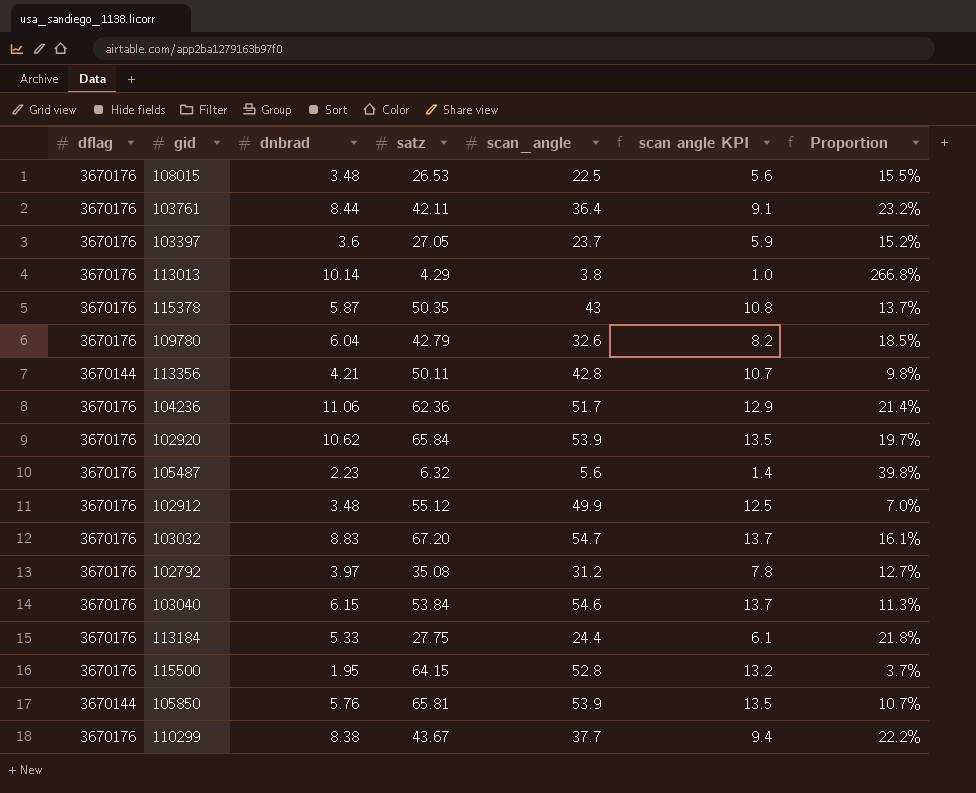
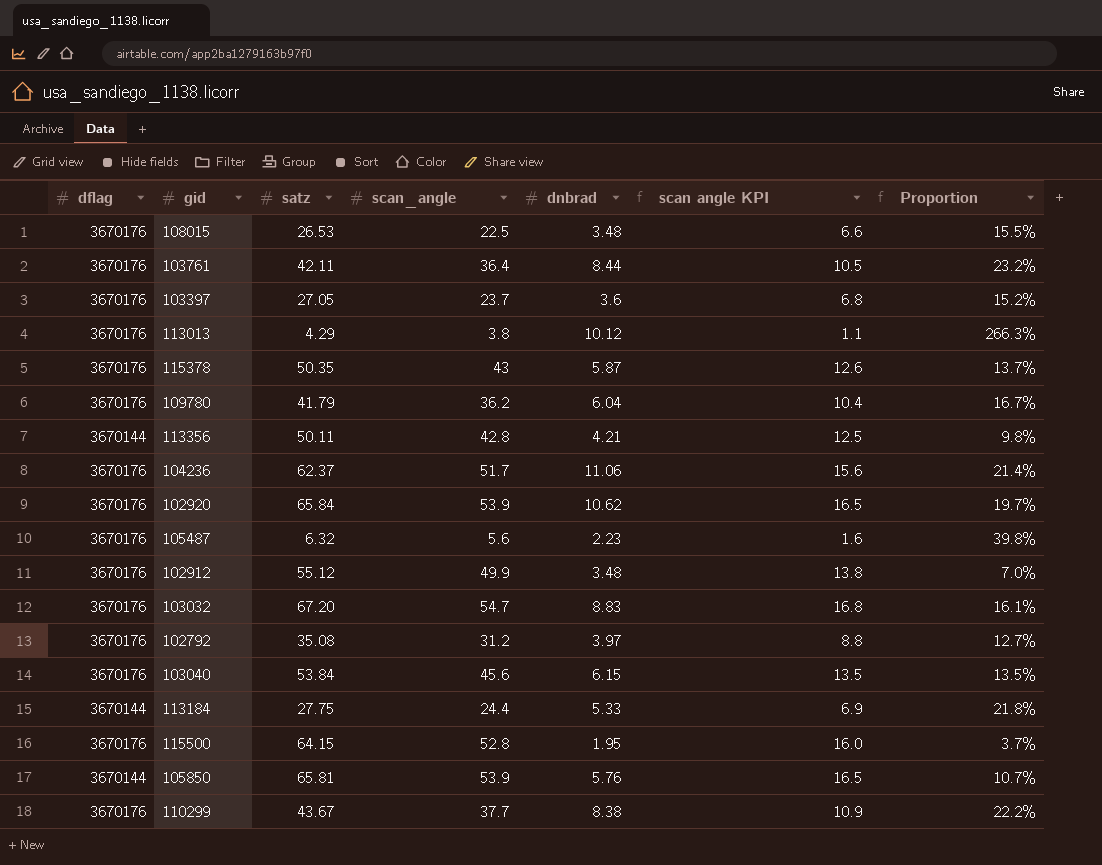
column dnbrad | position: 3 -> 5
column scan angle KPI | formula: [scan_angle] * 0.25 -> [satz] * 0.25
113013 | dnbrad: 10.14 -> 10.12
113013 | Proportion: 266.8% -> 266.3%
109780 | satz: 42.79 -> 41.79
109780 | scan_angle: 32.6 -> 36.2
109780 | Proportion: 18.5% -> 16.7%
104236 | satz: 62.36 -> 62.37
103040 | scan_angle: 54.6 -> 45.6
103040 | Proportion: 11.3% -> 13.5%
113184 | dflag: 3670176 -> 3670144

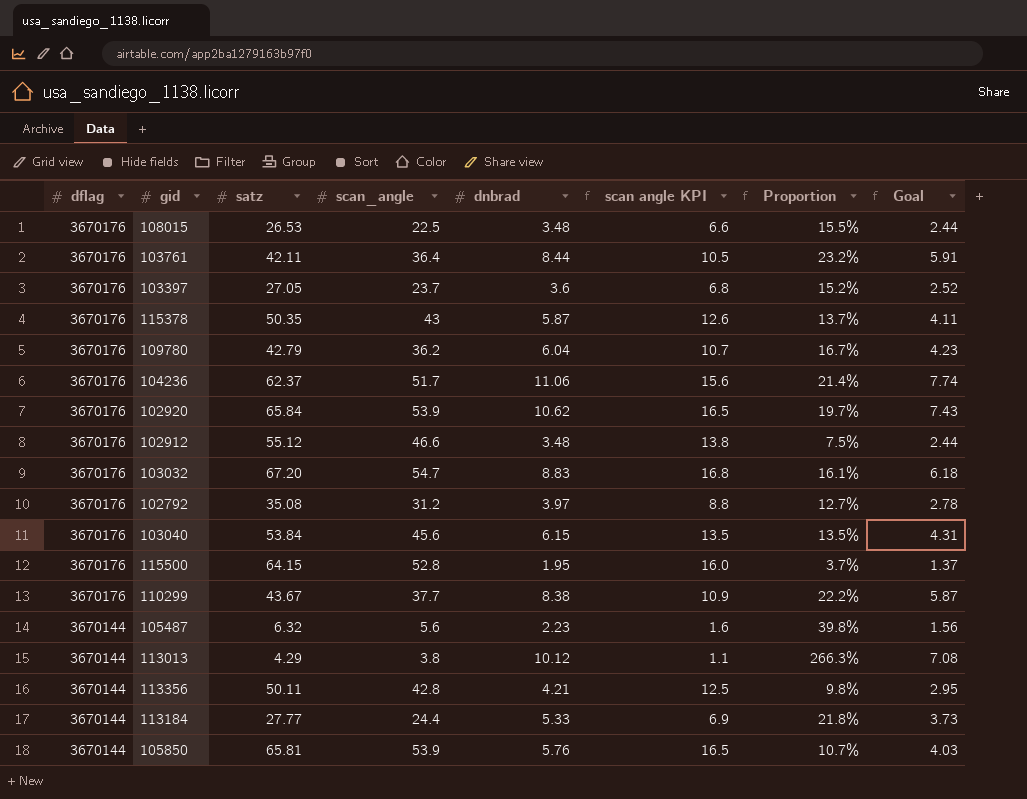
row order: none -> dflag descending
column Goal | formula: none -> [dnbrad] * 0.7
109780 | satz: 41.79 -> 42.79
109780 | scan angle KPI: 10.4 -> 10.7
102912 | scan_angle: 49.9 -> 46.6
102912 | Proportion: 7.0% -> 7.5%
105487 | dflag: 3670176 -> 3670144
113013 | dflag: 3670176 -> 3670144
113184 | satz: 27.75 -> 27.77

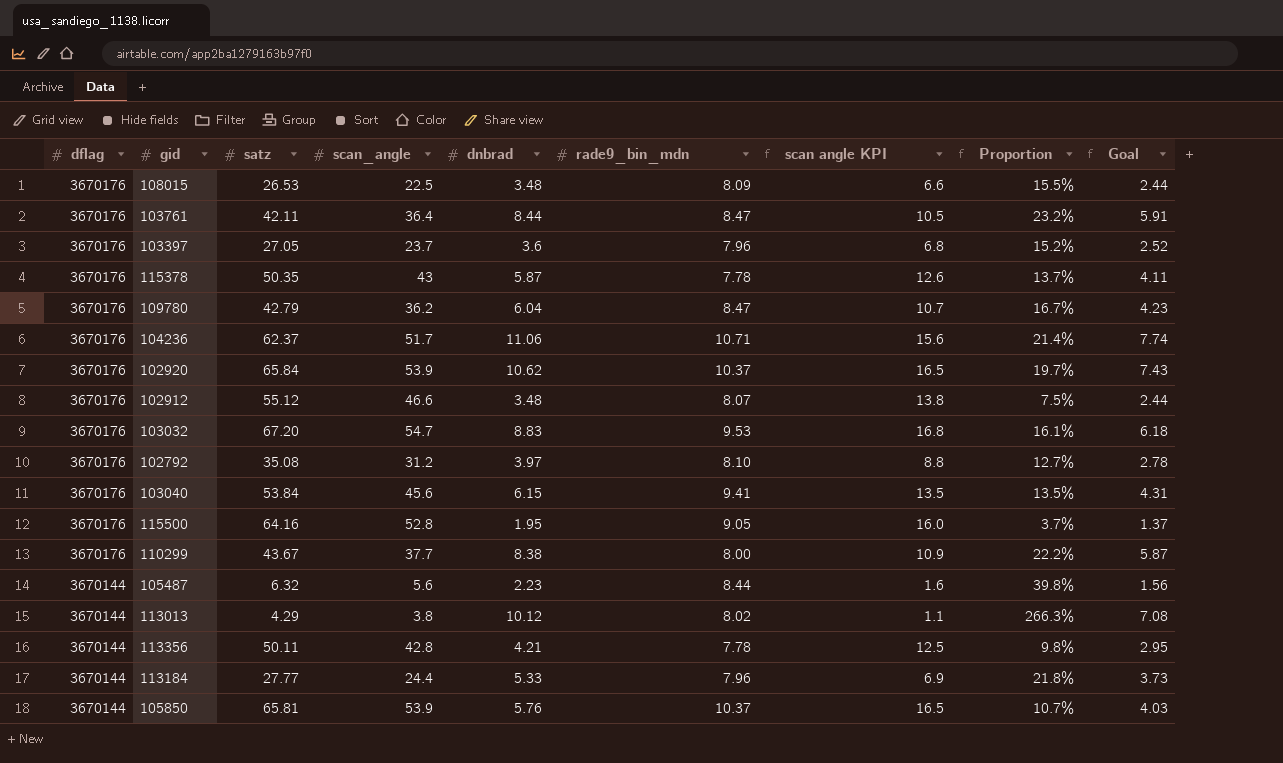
column rade9_bin_mdn | position: none -> 6
115500 | satz: 64.15 -> 64.16

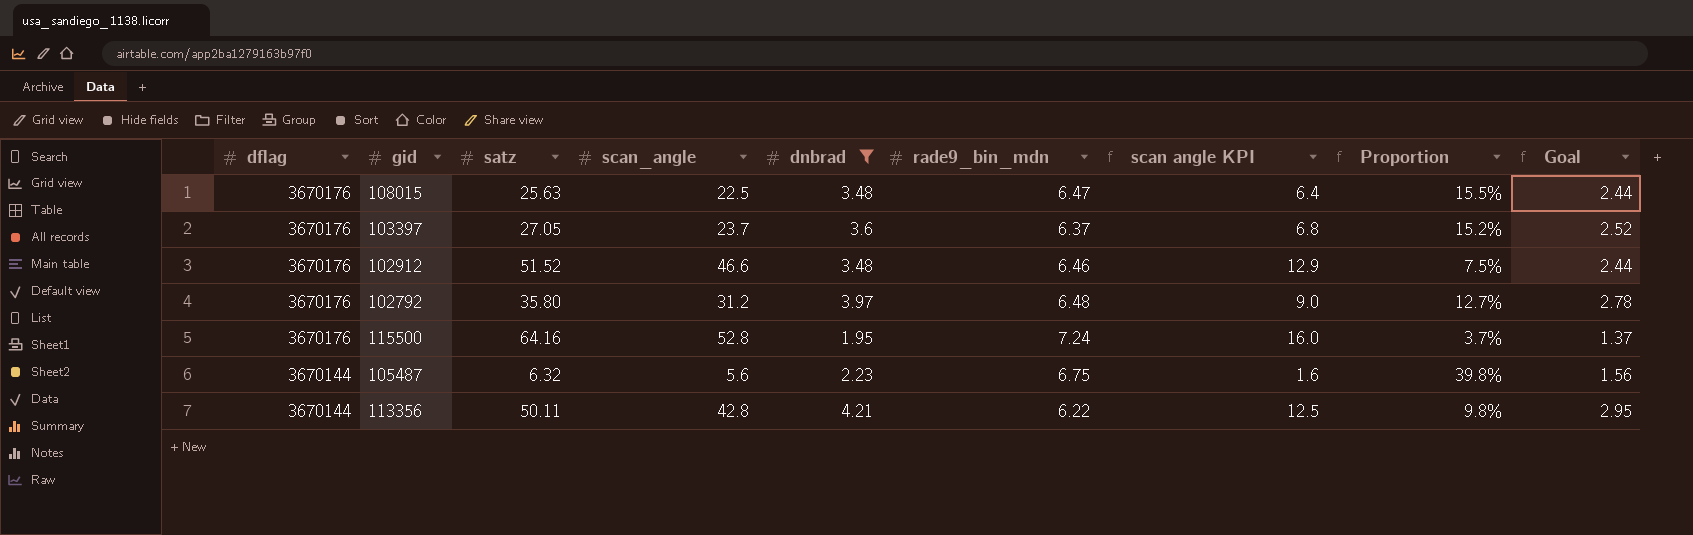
filter: none -> dnbrad <= 4.21
108015 | satz: 26.53 -> 25.63
108015 | rade9_bin_mdn: 8.09 -> 6.47
108015 | scan angle KPI: 6.6 -> 6.4
103397 | rade9_bin_mdn: 7.96 -> 6.37
102912 | satz: 55.12 -> 51.52
102912 | rade9_bin_mdn: 8.07 -> 6.46
102912 | scan angle KPI: 13.8 -> 12.9
102792 | satz: 35.08 -> 35.80
102792 | rade9_bin_mdn: 8.10 -> 6.48
102792 | scan angle KPI: 8.8 -> 9.0
115500 | rade9_bin_mdn: 9.05 -> 7.24
105487 | rade9_bin_mdn: 8.44 -> 6.75
113356 | rade9_bin_mdn: 7.78 -> 6.22

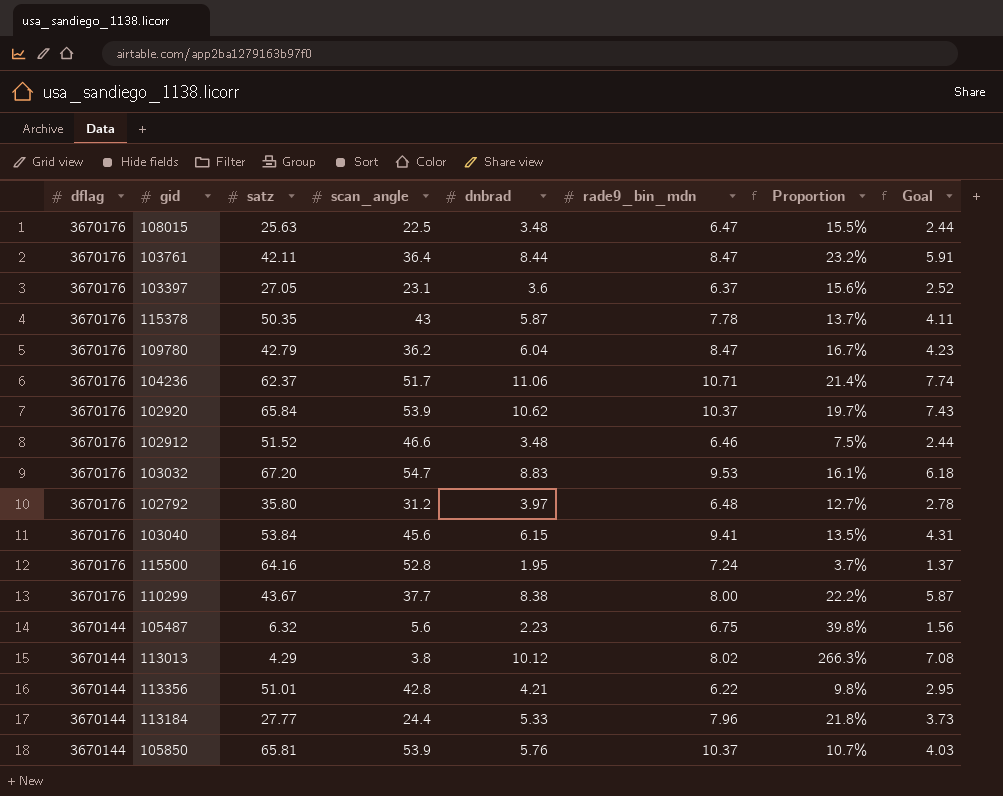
filter: dnbrad <= 4.21 -> none
column scan angle KPI | formula: [satz] * 0.25 -> none
103397 | scan_angle: 23.7 -> 23.1
103397 | Proportion: 15.2% -> 15.6%
113356 | satz: 50.11 -> 51.01

